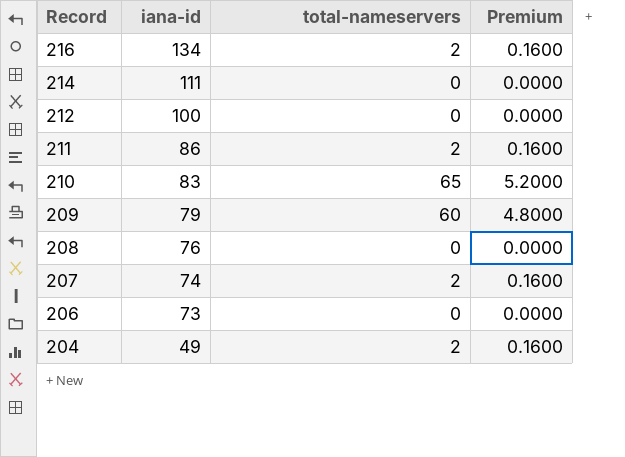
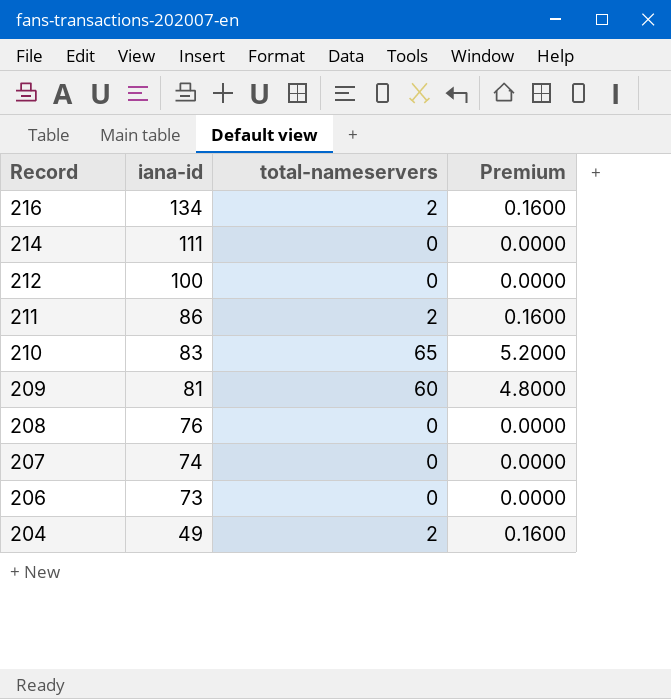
209 | iana-id: 79 -> 81
207 | total-nameservers: 2 -> 0
207 | Premium: 0.1600 -> 0.0000

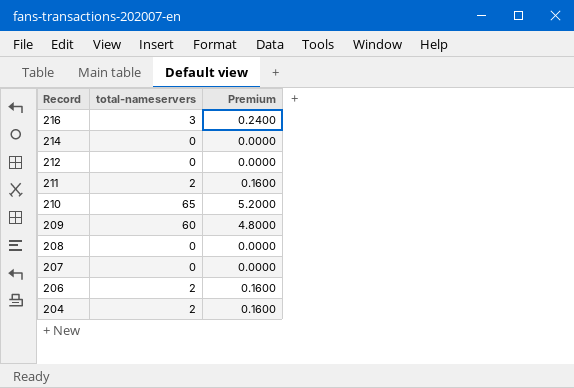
column iana-id | position: 2 -> none
216 | total-nameservers: 2 -> 3
216 | Premium: 0.1600 -> 0.2400
206 | total-nameservers: 0 -> 2
206 | Premium: 0.0000 -> 0.1600

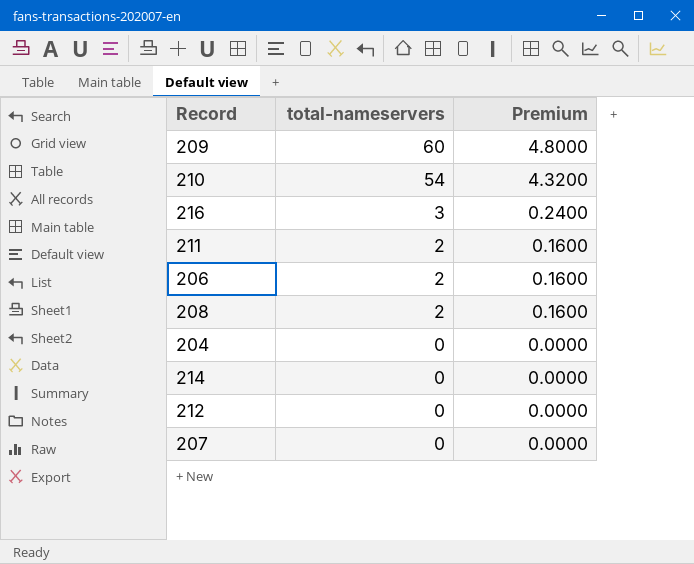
row order: Record descending -> total-nameservers descending
210 | total-nameservers: 65 -> 54
210 | Premium: 5.2000 -> 4.3200
208 | total-nameservers: 0 -> 2
208 | Premium: 0.0000 -> 0.1600
204 | total-nameservers: 2 -> 0
204 | Premium: 0.1600 -> 0.0000

